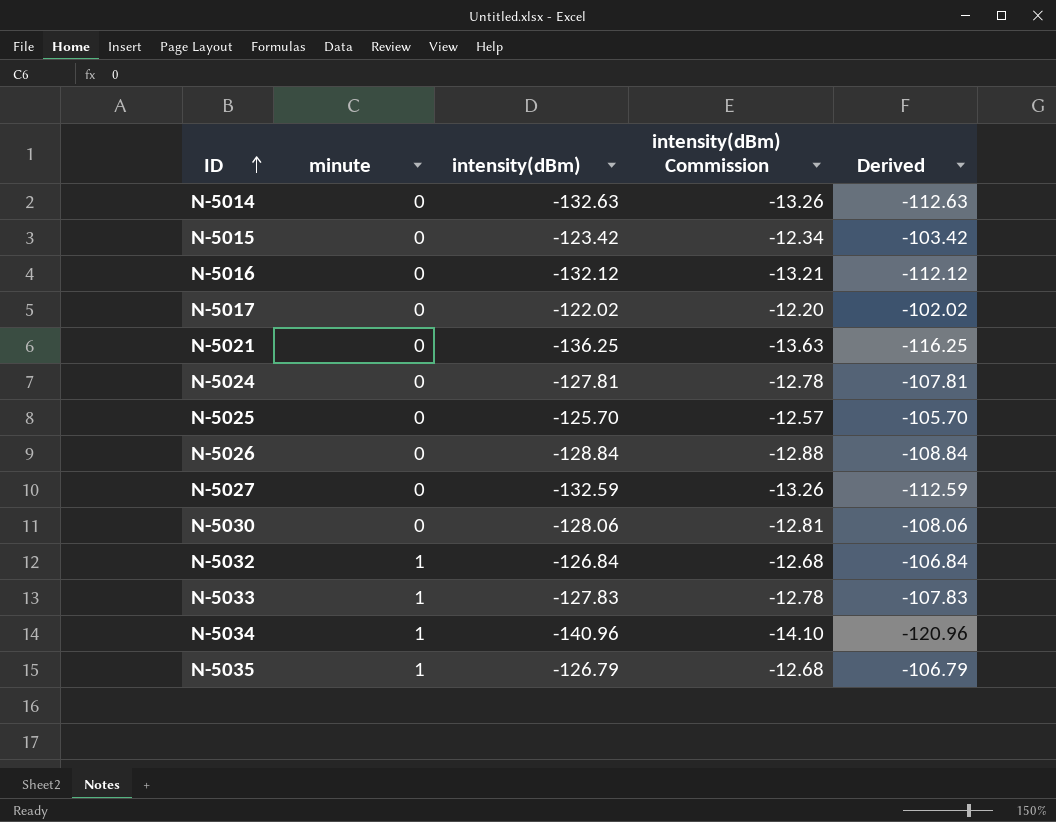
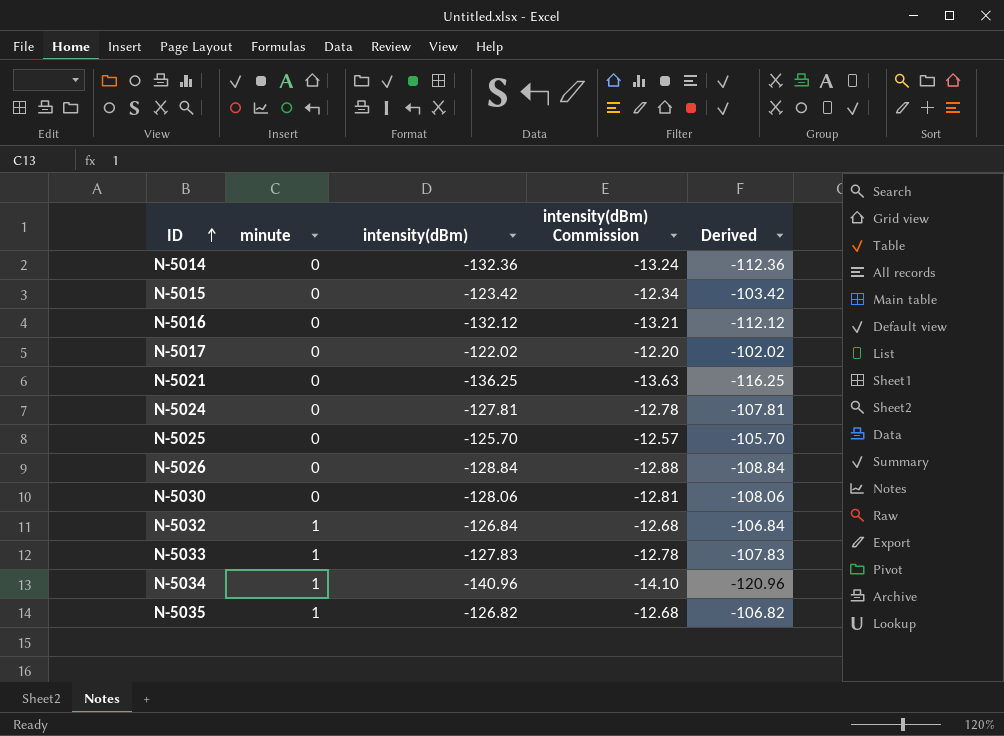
row N-5027: 0 | -132.59 | -13.26 | -112.59 -> none
N-5014 | intensity(dBm): -132.63 -> -132.36
N-5014 | intensity(dBm) Commission: -13.26 -> -13.24
N-5014 | Derived: -112.63 -> -112.36
N-5035 | intensity(dBm): -126.79 -> -126.82
N-5035 | Derived: -106.79 -> -106.82

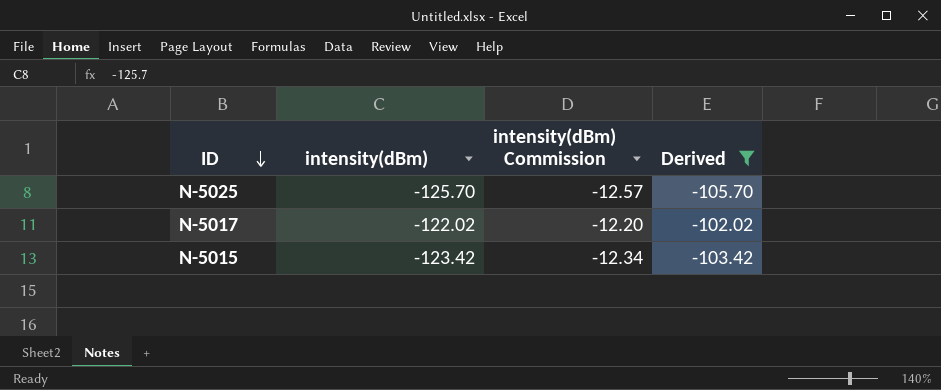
filter: none -> Derived >= -105.70
row order: ID ascending -> ID descending
column minute | position: 2 -> none

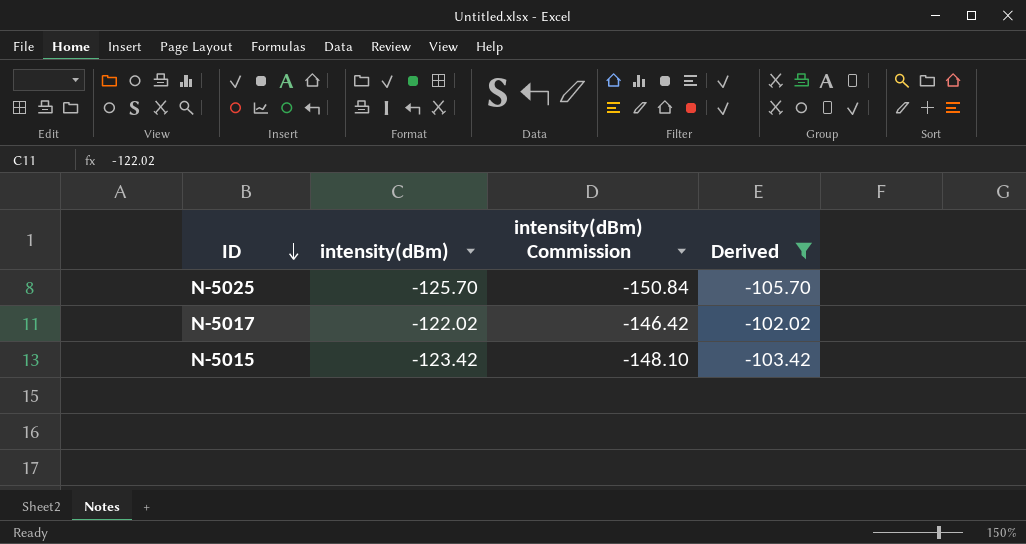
column intensity(dBm) Commission | formula: [intensity(dBm)] * 0.1 -> [intensity(dBm)] * 1.2

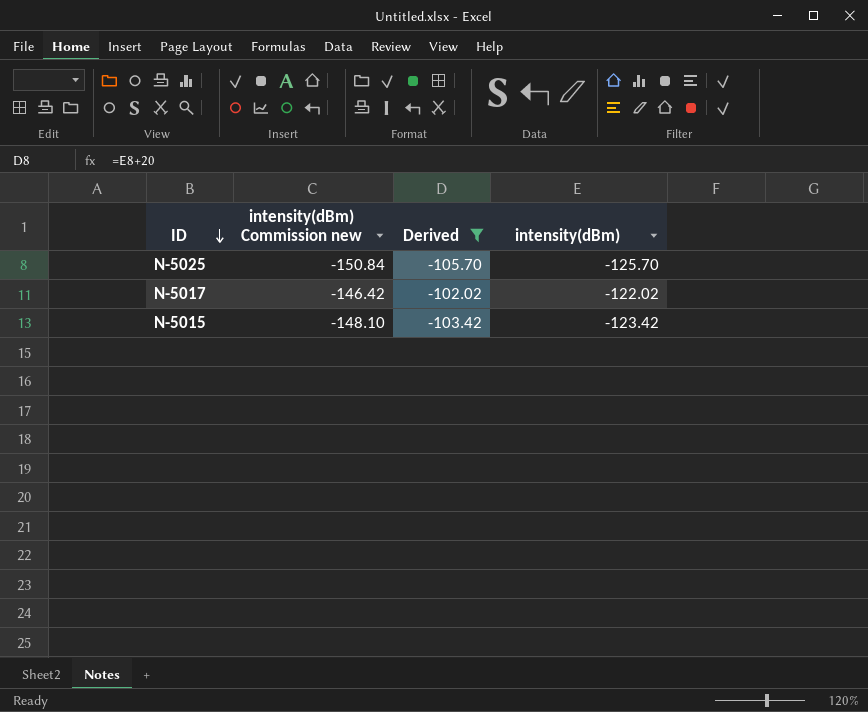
column name: intensity(dBm) Commission -> intensity(dBm) Commission new
column intensity(dBm) | position: 2 -> 4

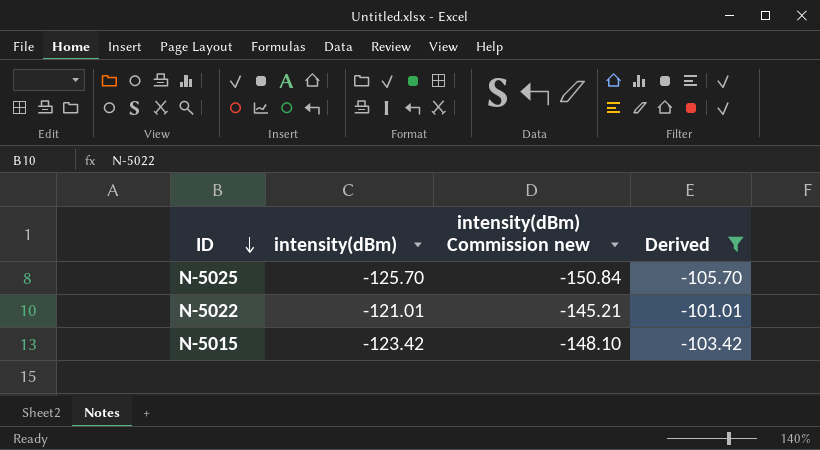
column intensity(dBm) | position: 4 -> 2
row N-5017: -146.42 | -102.02 | -122.02 -> none
row N-5022: none -> -121.01 | -145.21 | -101.01

